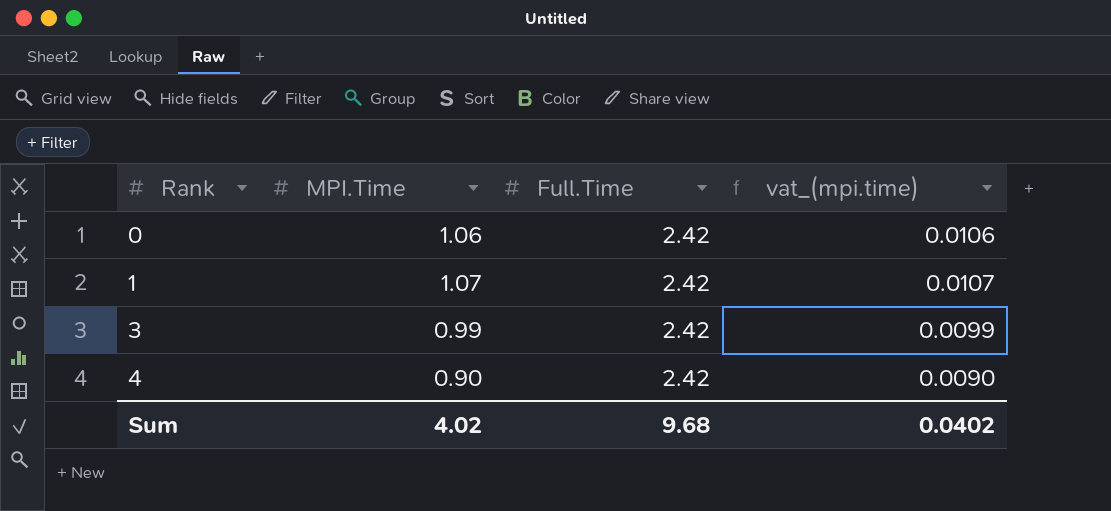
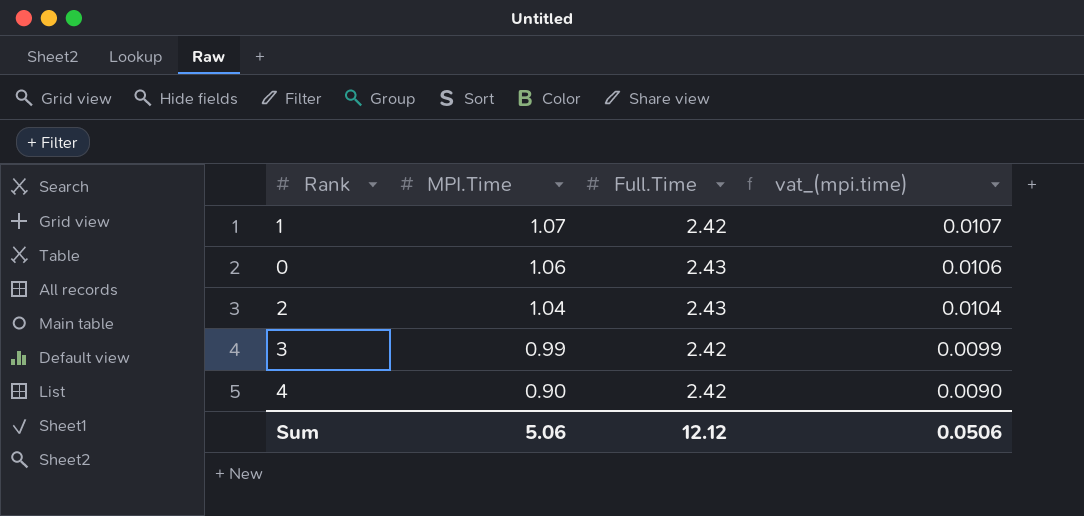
row order: Rank ascending -> MPI.Time descending
0 | Full.Time: 2.42 -> 2.43
row 2: none -> 1.04 | 2.43 | 0.0104
Sum | MPI.Time: 4.02 -> 5.06
Sum | Full.Time: 9.68 -> 12.12
Sum | vat_(mpi.time): 0.0402 -> 0.0506

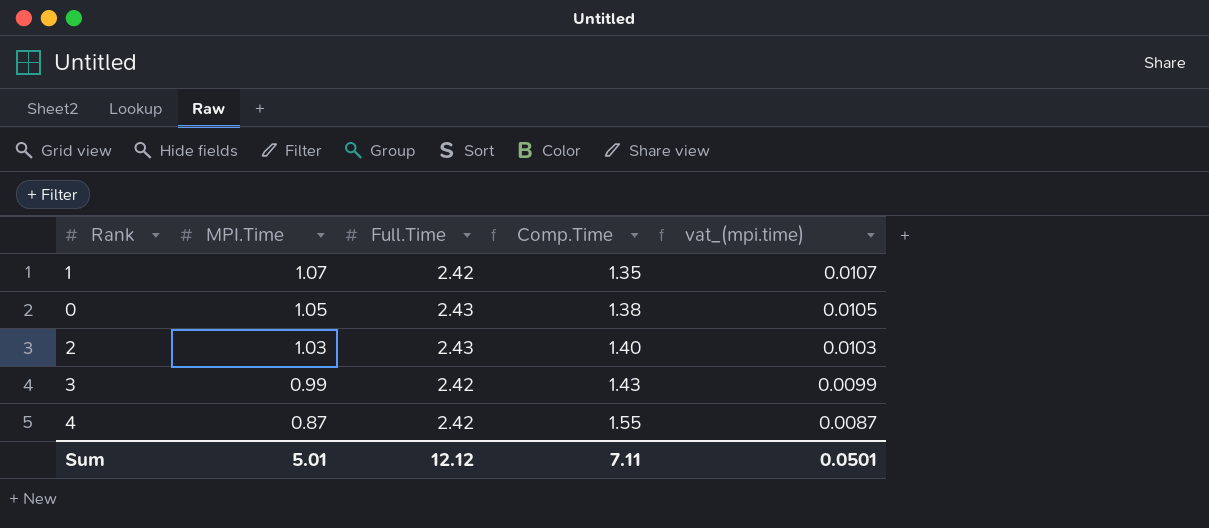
column Comp.Time | formula: none -> [Full.Time] - [MPI.Time]
0 | MPI.Time: 1.06 -> 1.05
0 | vat_(mpi.time): 0.0106 -> 0.0105
2 | MPI.Time: 1.04 -> 1.03
2 | vat_(mpi.time): 0.0104 -> 0.0103
4 | MPI.Time: 0.90 -> 0.87
4 | vat_(mpi.time): 0.0090 -> 0.0087
Sum | MPI.Time: 5.06 -> 5.01
Sum | vat_(mpi.time): 0.0506 -> 0.0501

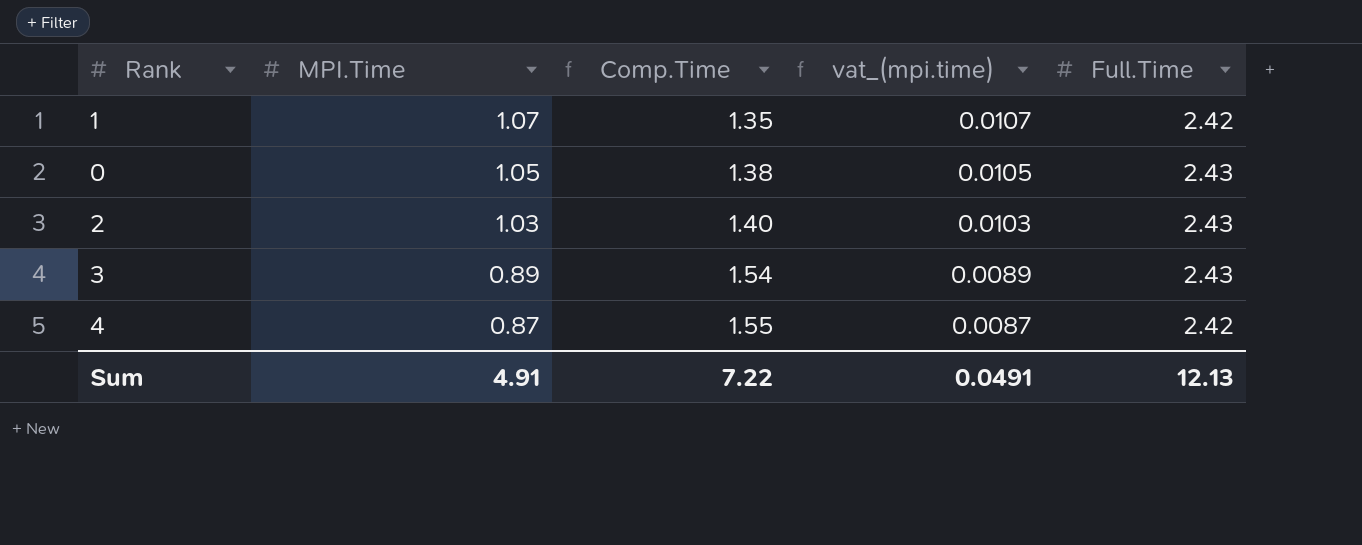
column Full.Time | position: 3 -> 5
3 | MPI.Time: 0.99 -> 0.89
3 | Comp.Time: 1.43 -> 1.54
3 | vat_(mpi.time): 0.0099 -> 0.0089
3 | Full.Time: 2.42 -> 2.43
Sum | MPI.Time: 5.01 -> 4.91
Sum | Comp.Time: 7.11 -> 7.22
Sum | vat_(mpi.time): 0.0501 -> 0.0491
Sum | Full.Time: 12.12 -> 12.13

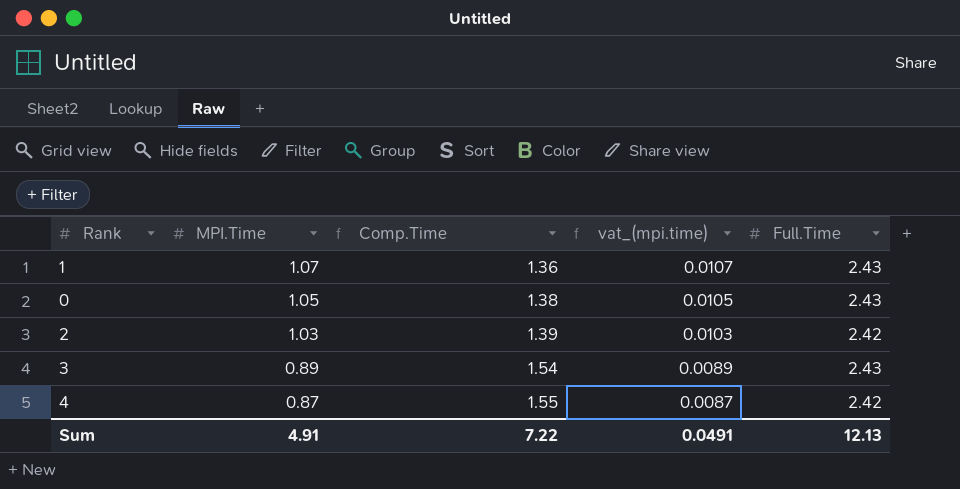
1 | Comp.Time: 1.35 -> 1.36
1 | Full.Time: 2.42 -> 2.43
2 | Comp.Time: 1.40 -> 1.39
2 | Full.Time: 2.43 -> 2.42

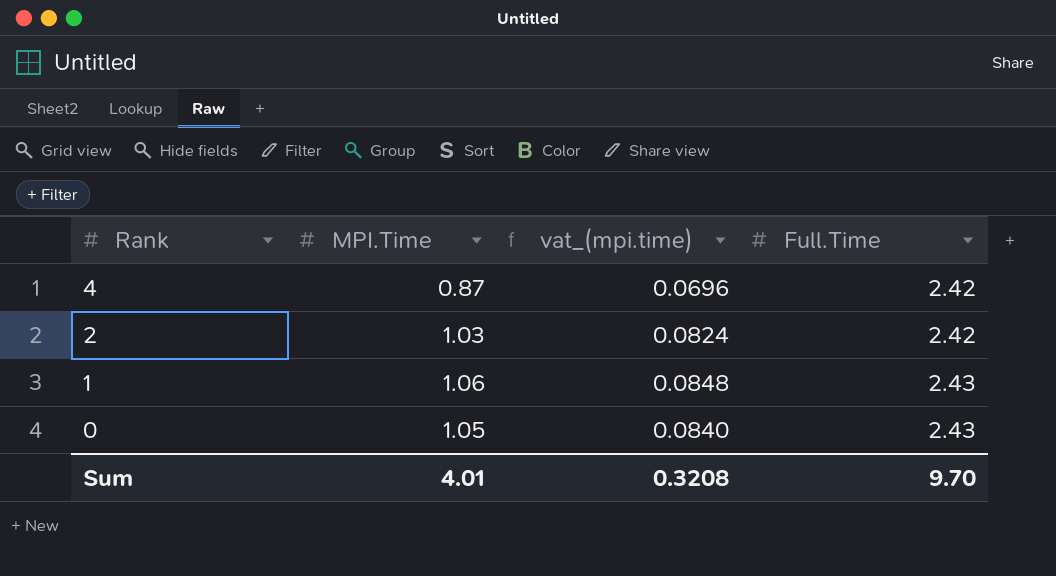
row order: MPI.Time descending -> Rank descending
column Comp.Time | formula: [Full.Time] - [MPI.Time] -> none
column vat_(mpi.time) | formula: [MPI.Time] * 0.01 -> [MPI.Time] * 0.08
row 3: 0.89 | 1.54 | 0.0089 | 2.43 -> none
1 | MPI.Time: 1.07 -> 1.06
Sum | MPI.Time: 4.91 -> 4.01
Sum | vat_(mpi.time): 0.0491 -> 0.3208
Sum | Full.Time: 12.13 -> 9.70

